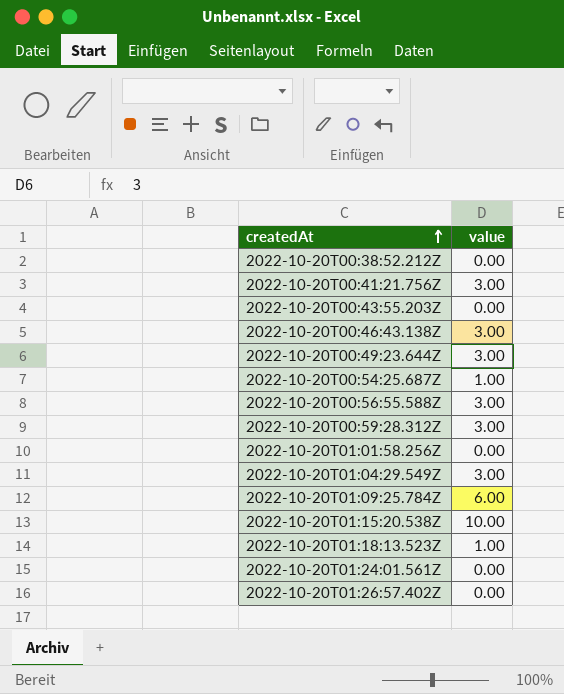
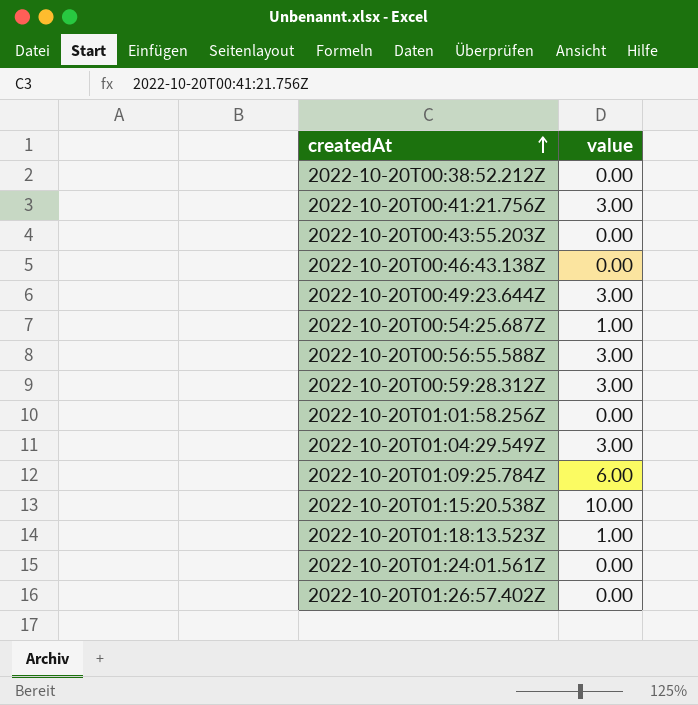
2022-10-20T00:46:43.138Z | value: 3.00 -> 0.00

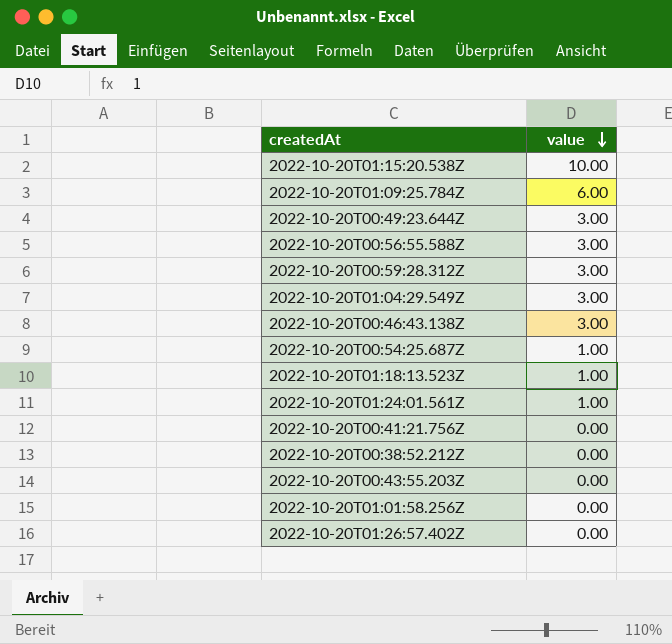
row order: createdAt ascending -> value descending
2022-10-20T00:46:43.138Z | value: 0.00 -> 3.00
2022-10-20T01:24:01.561Z | value: 0.00 -> 1.00
2022-10-20T00:41:21.756Z | value: 3.00 -> 0.00

